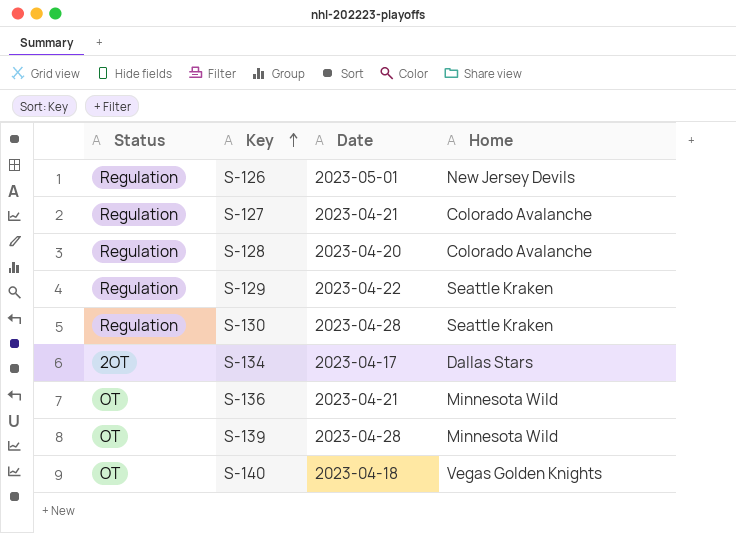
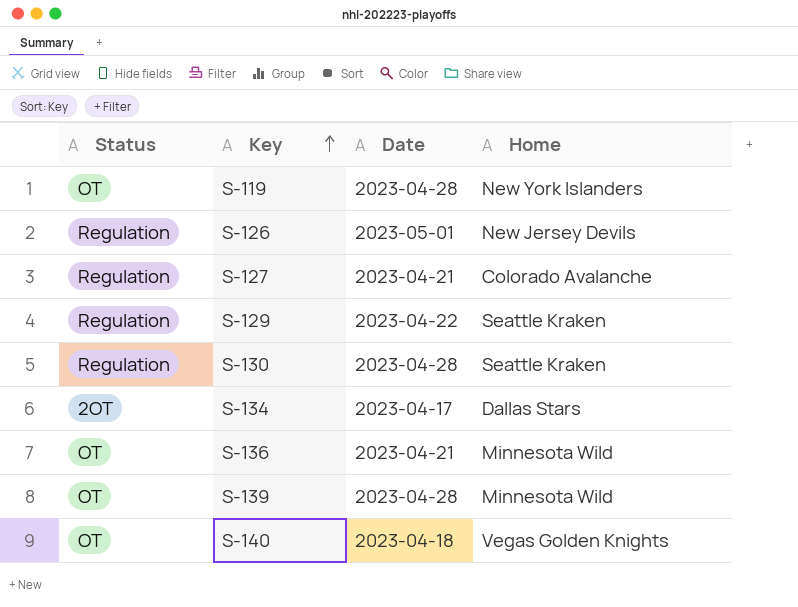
row S-128: Regulation | 2023-04-20 | Colorado Avalanche -> none
row S-119: none -> OT | 2023-04-28 | New York Islanders

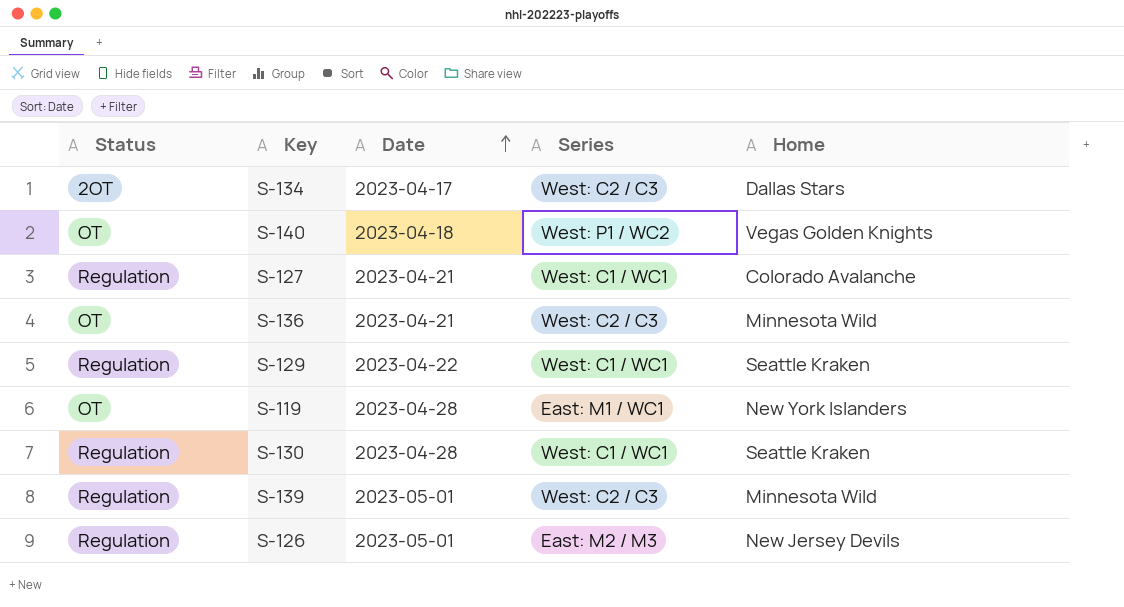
row order: Key ascending -> Date ascending
column Series | position: none -> 4
S-139 | Status: OT -> Regulation
S-139 | Date: 2023-04-28 -> 2023-05-01

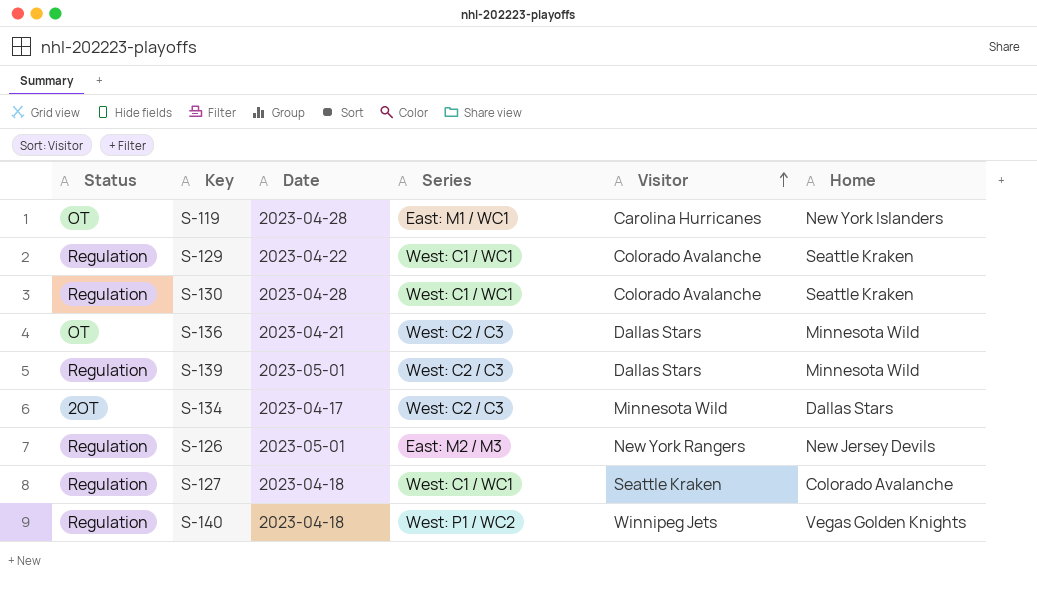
row order: Date ascending -> Visitor ascending
column Visitor | position: none -> 5
S-127 | Date: 2023-04-21 -> 2023-04-18
S-140 | Status: OT -> Regulation

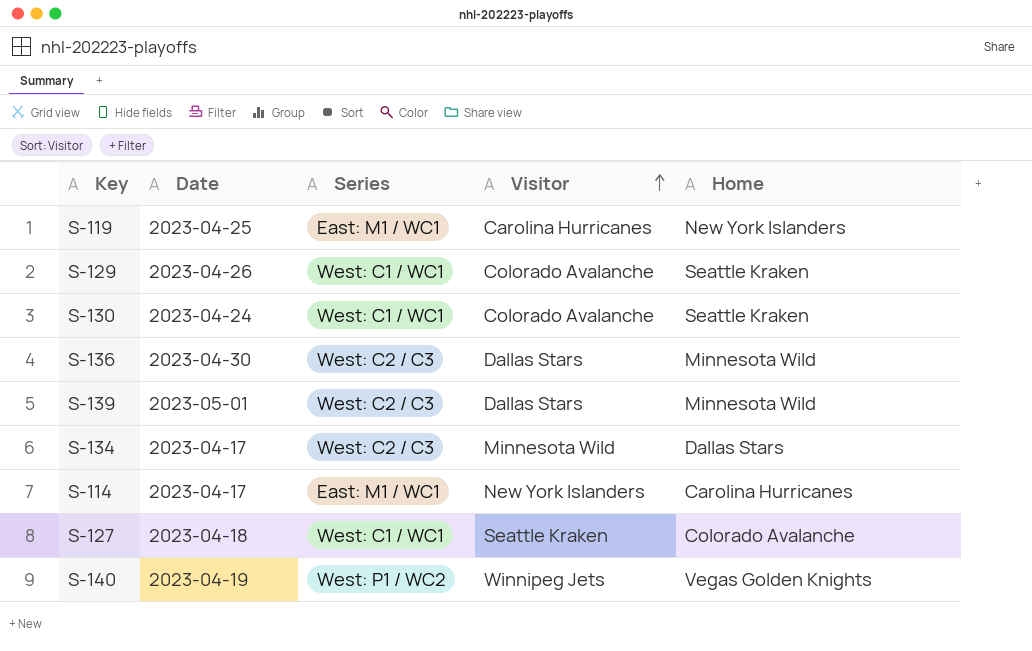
column Status | position: 1 -> none
row S-126: Regulation | 2023-05-01 | East: M2 / M3 | New York Rangers | New Jersey Devils -> none
S-119 | Date: 2023-04-28 -> 2023-04-25
S-129 | Date: 2023-04-22 -> 2023-04-26
S-130 | Date: 2023-04-28 -> 2023-04-24
S-136 | Date: 2023-04-21 -> 2023-04-30
row S-114: none -> 2023-04-17 | East: M1 / WC1 | New York Islanders | Carolina Hurricanes
S-140 | Date: 2023-04-18 -> 2023-04-19

